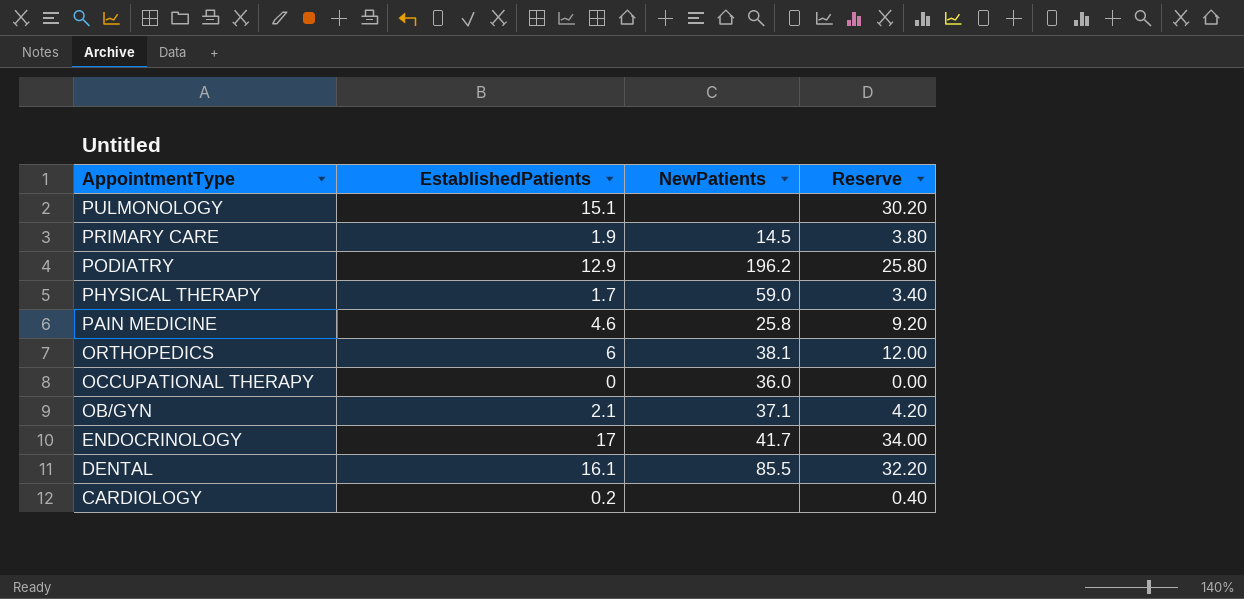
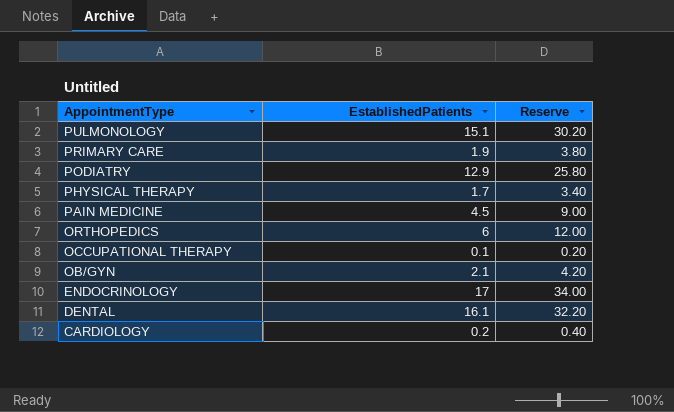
column NewPatients | position: 3 -> none
PAIN MEDICINE | EstablishedPatients: 4.6 -> 4.5
PAIN MEDICINE | Reserve: 9.20 -> 9.00
OCCUPATIONAL THERAPY | EstablishedPatients: 0 -> 0.1
OCCUPATIONAL THERAPY | Reserve: 0.00 -> 0.20

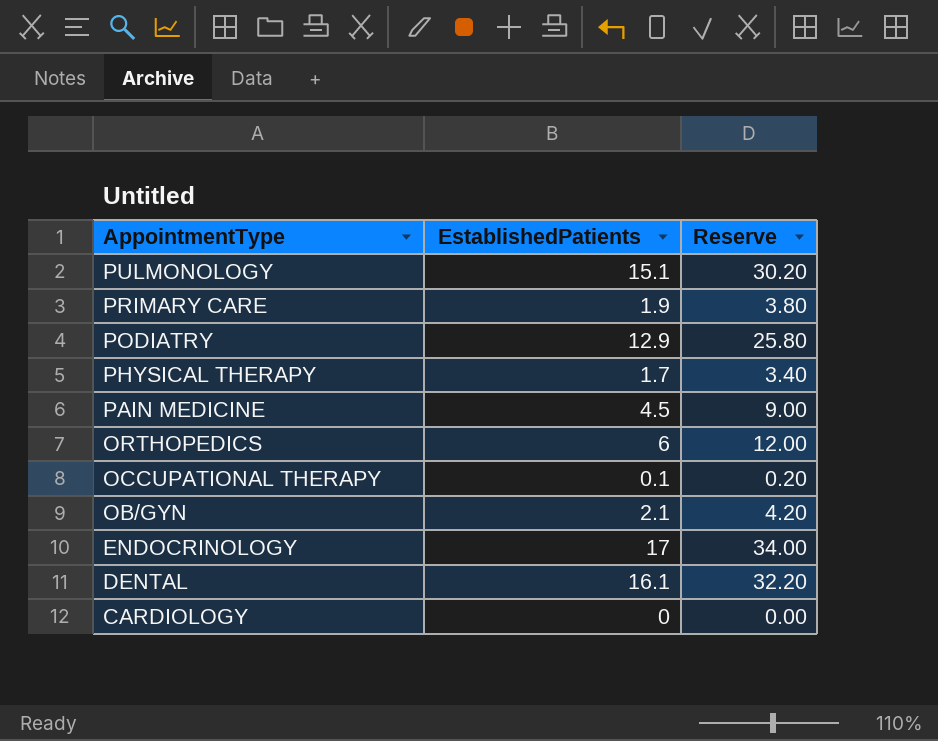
CARDIOLOGY | EstablishedPatients: 0.2 -> 0
CARDIOLOGY | Reserve: 0.40 -> 0.00

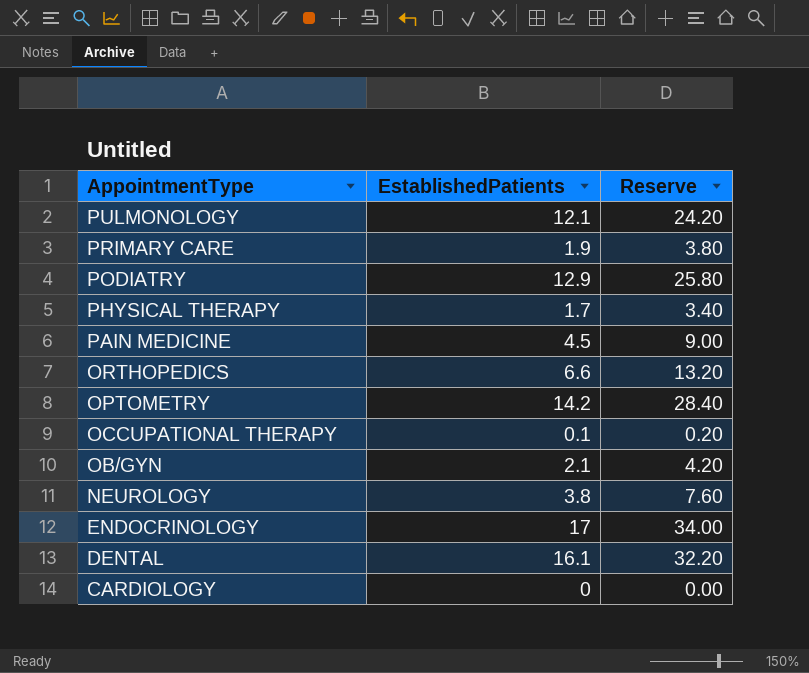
PULMONOLOGY | EstablishedPatients: 15.1 -> 12.1
PULMONOLOGY | Reserve: 30.20 -> 24.20
ORTHOPEDICS | EstablishedPatients: 6 -> 6.6
ORTHOPEDICS | Reserve: 12.00 -> 13.20
row OPTOMETRY: none -> 14.2 | 28.40
row NEUROLOGY: none -> 3.8 | 7.60

